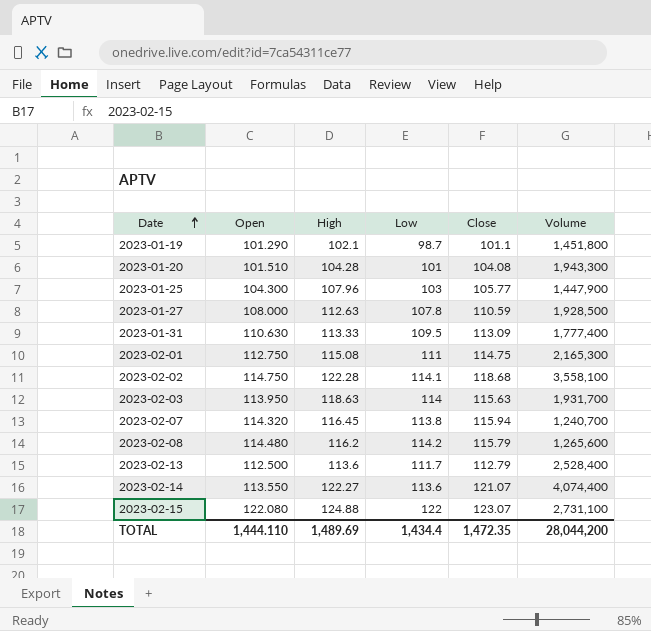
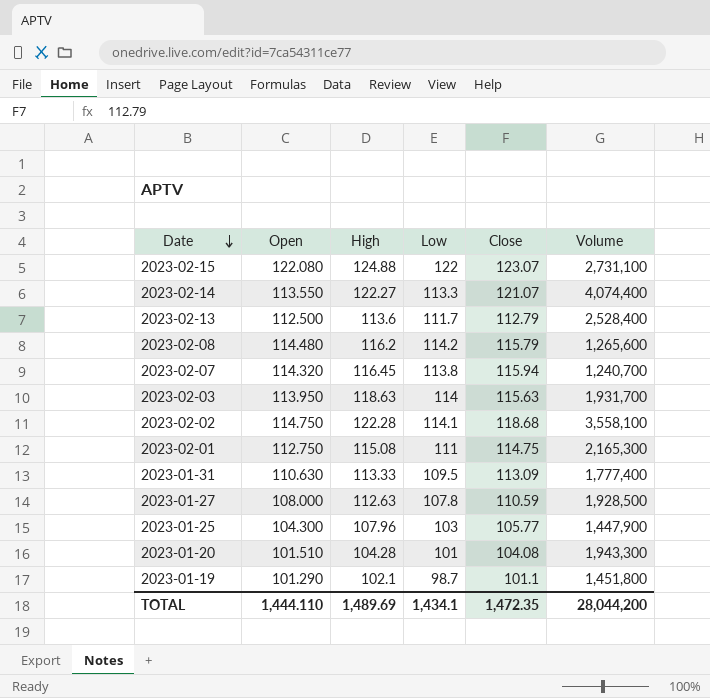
row order: Date ascending -> Date descending
2023-02-14 | Low: 113.6 -> 113.3
TOTAL | Low: 1,434.4 -> 1,434.1

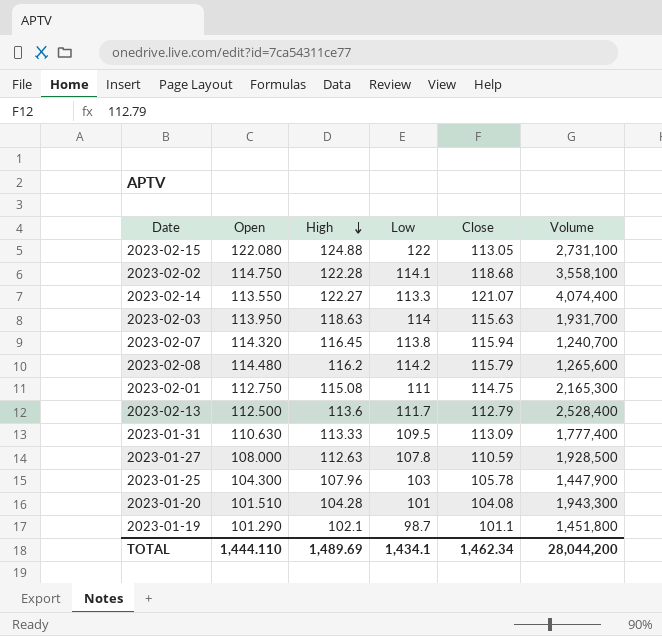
row order: Date descending -> High descending
2023-02-15 | Close: 123.07 -> 113.05
2023-01-25 | Close: 105.77 -> 105.78
TOTAL | Close: 1,472.35 -> 1,462.34

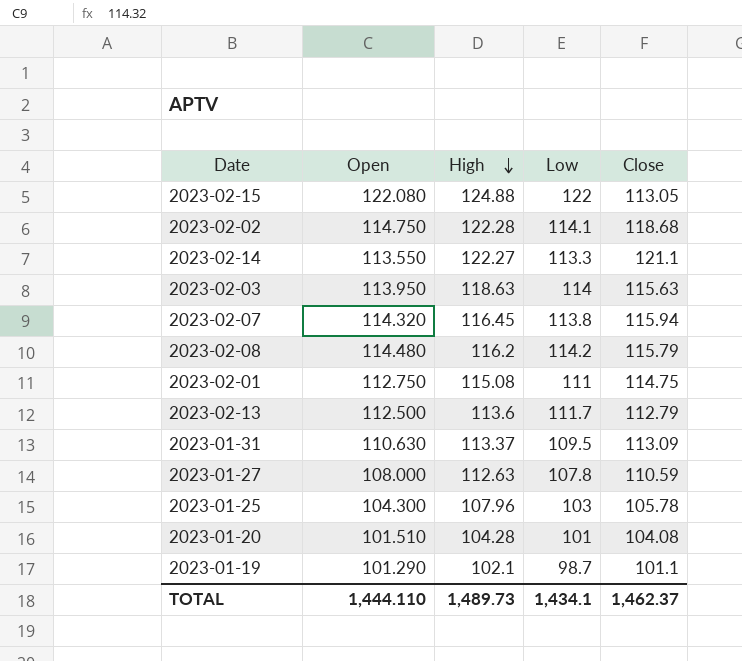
column Volume | position: 6 -> none
2023-02-14 | Close: 121.07 -> 121.1
2023-01-31 | High: 113.33 -> 113.37
TOTAL | High: 1,489.69 -> 1,489.73
TOTAL | Close: 1,462.34 -> 1,462.37

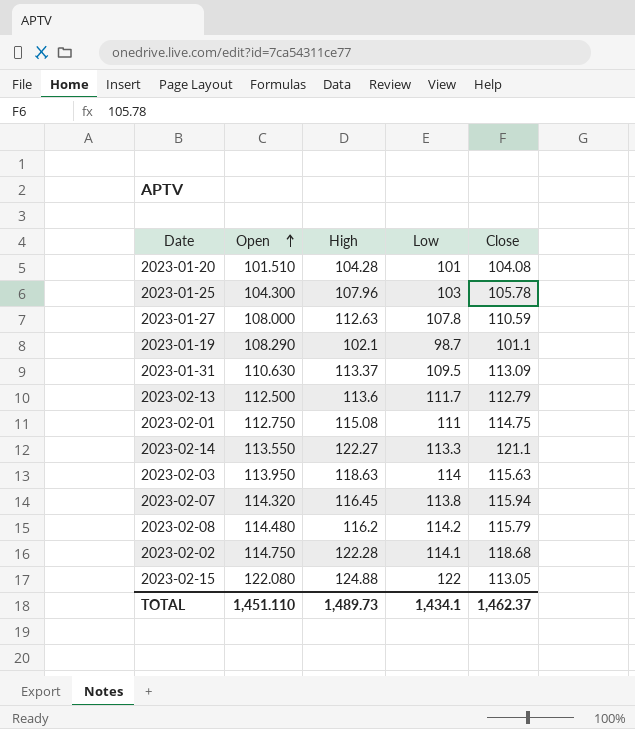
row order: High descending -> Open ascending
2023-01-19 | Open: 101.290 -> 108.290
TOTAL | Open: 1,444.110 -> 1,451.110

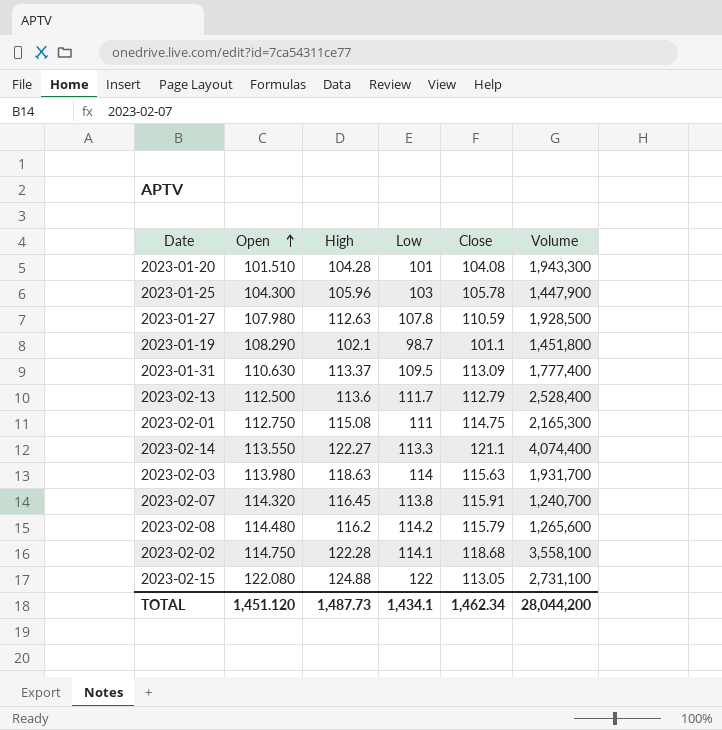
column Volume | position: none -> 6
2023-01-25 | High: 107.96 -> 105.96
2023-01-27 | Open: 108.000 -> 107.980
2023-02-03 | Open: 113.950 -> 113.980
2023-02-07 | Close: 115.94 -> 115.91
TOTAL | Open: 1,451.110 -> 1,451.120
TOTAL | High: 1,489.73 -> 1,487.73
TOTAL | Close: 1,462.37 -> 1,462.34

